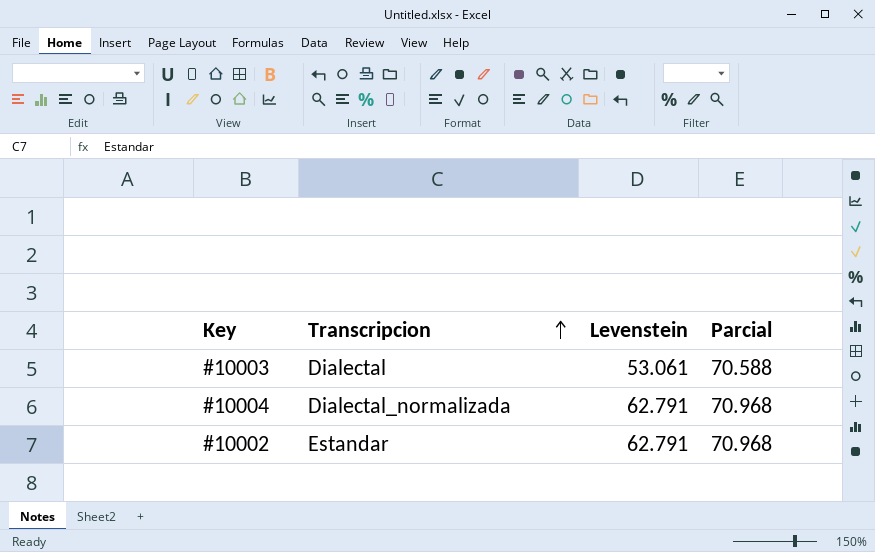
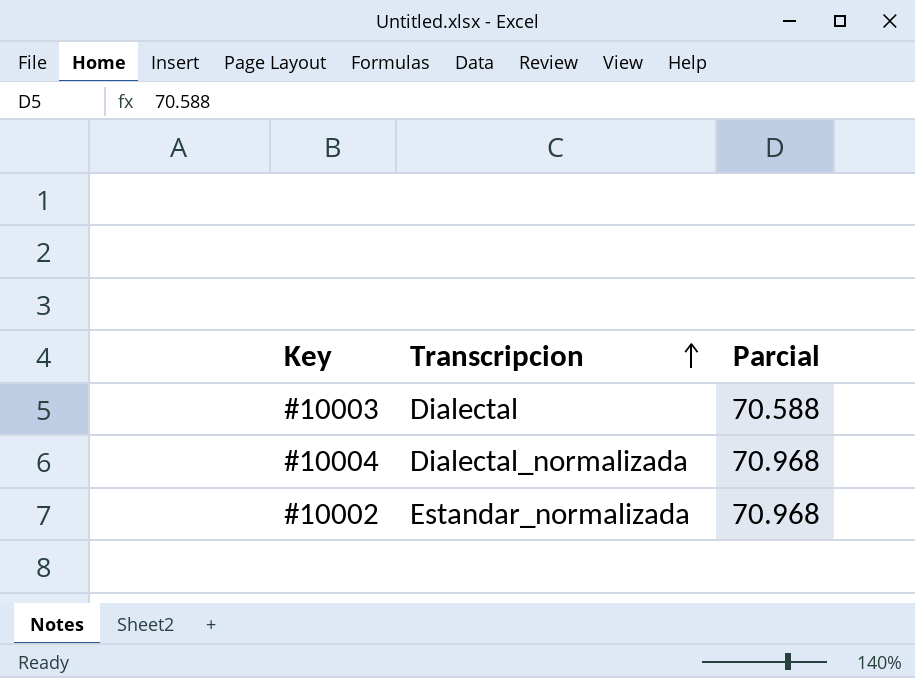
column Levenstein | position: 3 -> none
#10002 | Transcripcion: Estandar -> Estandar_normalizada

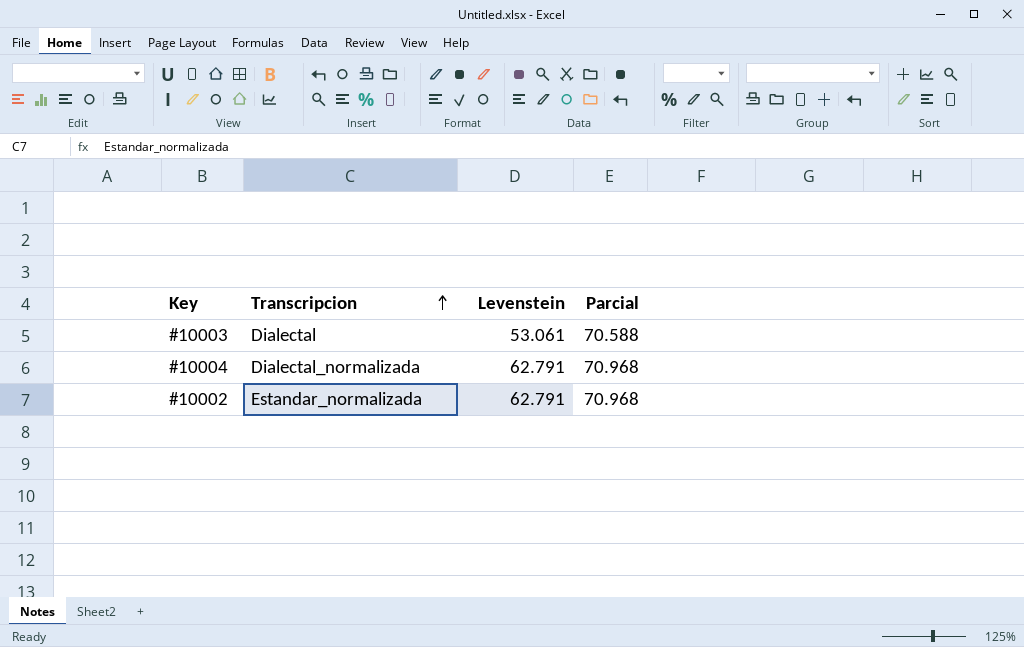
column Levenstein | position: none -> 3

